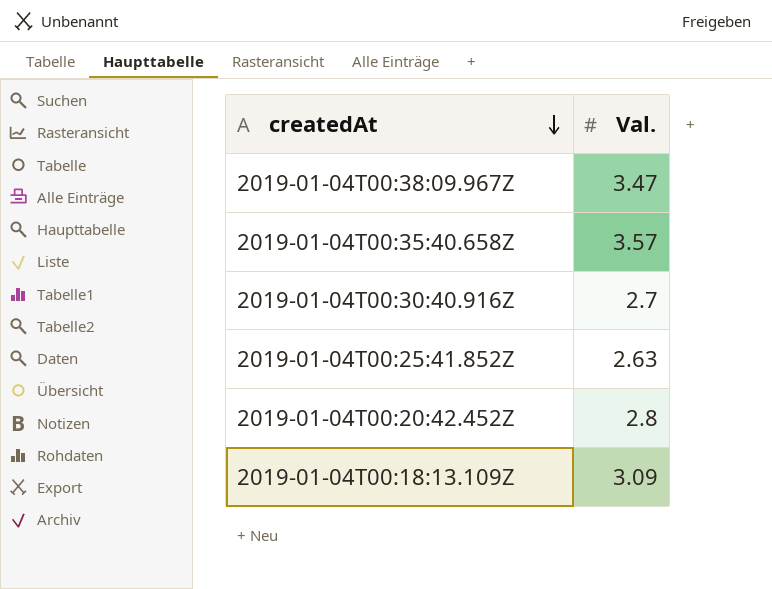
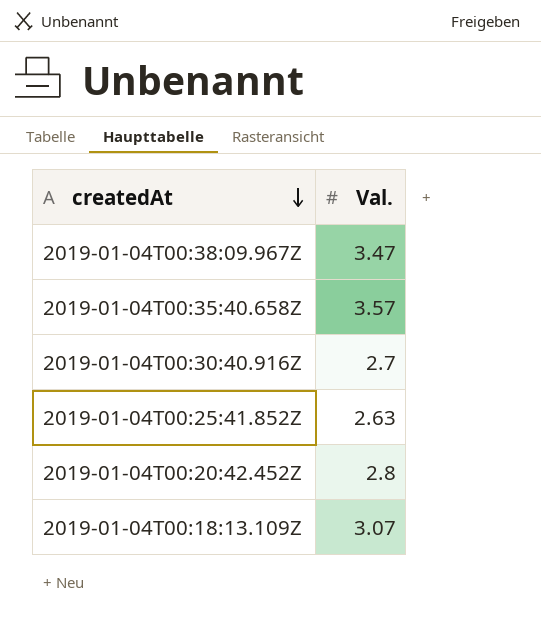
2019-01-04T00:18:13.109Z | Val.: 3.09 -> 3.07

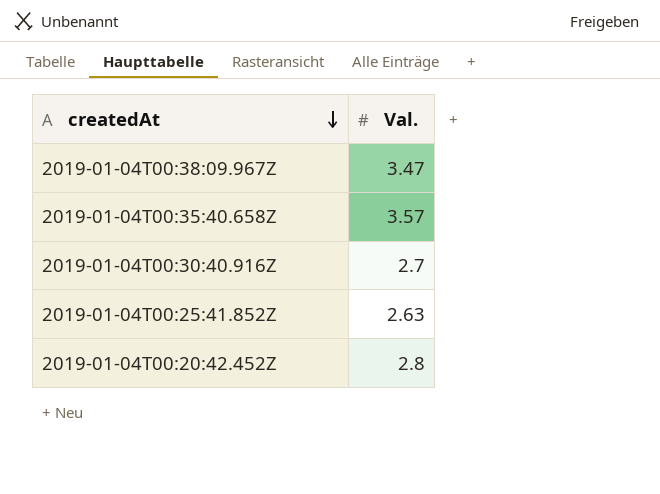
row 2019-01-04T00:18:13.109Z: 3.07 -> none

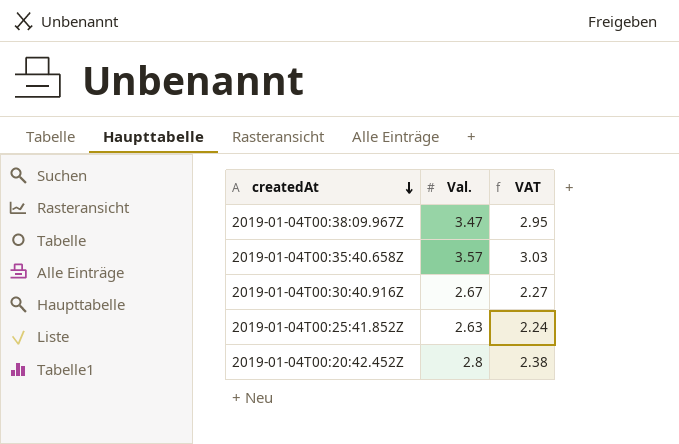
column VAT | formula: none -> [Val.] * 0.85
2019-01-04T00:30:40.916Z | Val.: 2.7 -> 2.67

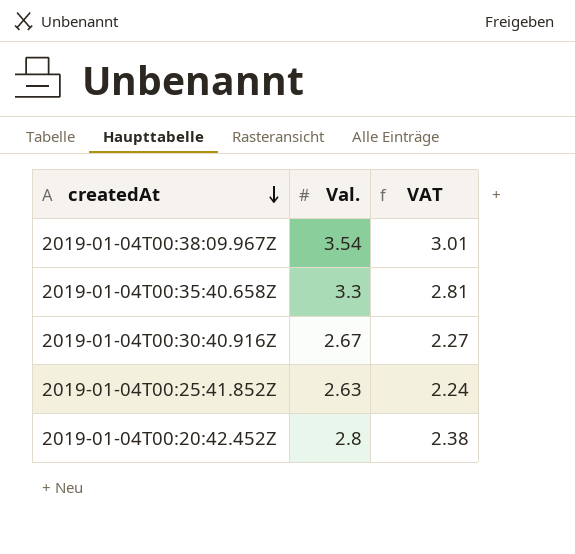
2019-01-04T00:38:09.967Z | Val.: 3.47 -> 3.54
2019-01-04T00:38:09.967Z | VAT: 2.95 -> 3.01
2019-01-04T00:35:40.658Z | Val.: 3.57 -> 3.3
2019-01-04T00:35:40.658Z | VAT: 3.03 -> 2.81

